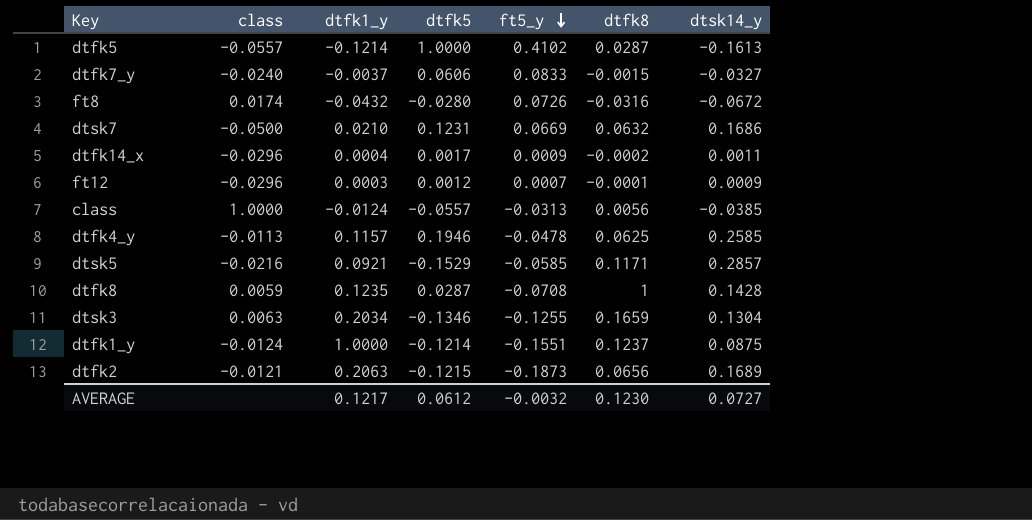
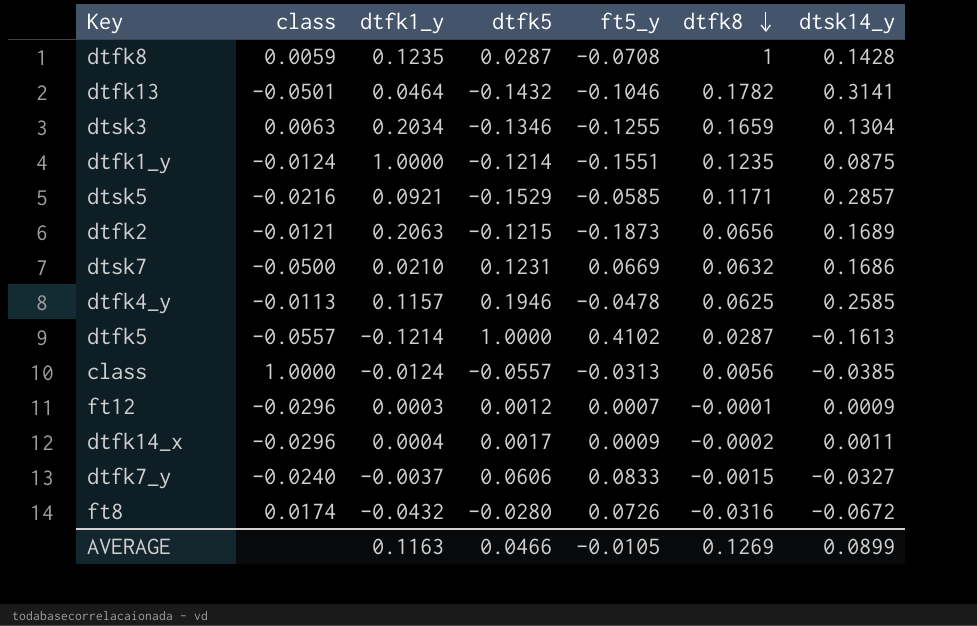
row order: ft5_y descending -> dtfk8 descending
row dtfk13: none -> -0.0501 | 0.0464 | -0.1432 | -0.1046 | 0.1782 | 0.3141
dtfk1_y | dtfk8: 0.1237 -> 0.1235
AVERAGE | dtfk1_y: 0.1217 -> 0.1163
AVERAGE | dtfk5: 0.0612 -> 0.0466
AVERAGE | ft5_y: -0.0032 -> -0.0105
AVERAGE | dtfk8: 0.1230 -> 0.1269
AVERAGE | dtsk14_y: 0.0727 -> 0.0899

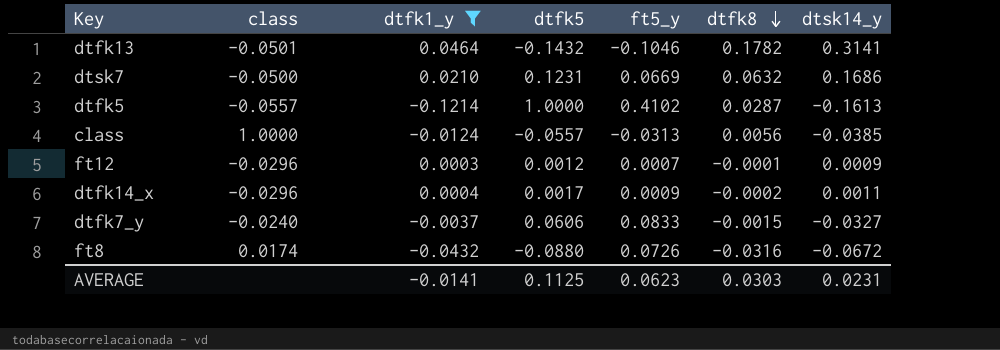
filter: none -> dtfk1_y <= 0.0464
ft8 | dtfk5: -0.0280 -> -0.0880
AVERAGE | dtfk1_y: 0.1163 -> -0.0141
AVERAGE | dtfk5: 0.0466 -> 0.1125
AVERAGE | ft5_y: -0.0105 -> 0.0623
AVERAGE | dtfk8: 0.1269 -> 0.0303
AVERAGE | dtsk14_y: 0.0899 -> 0.0231

